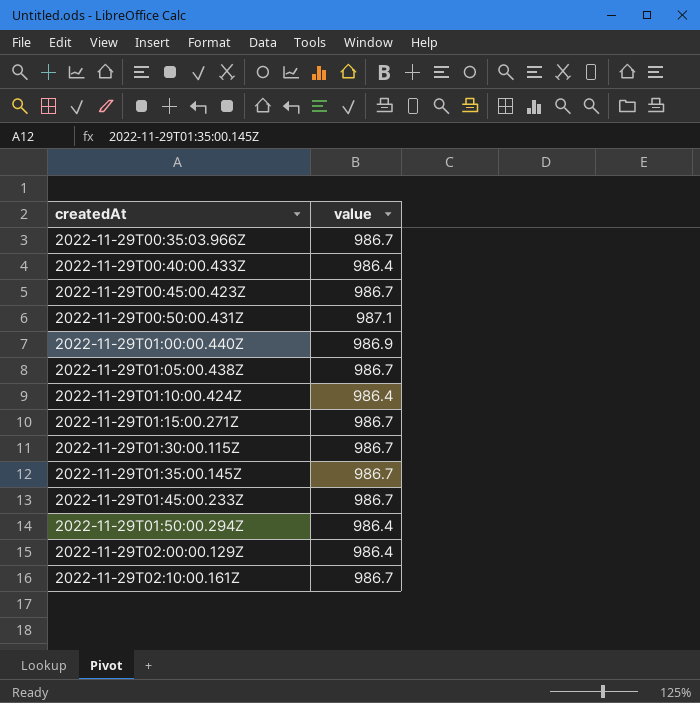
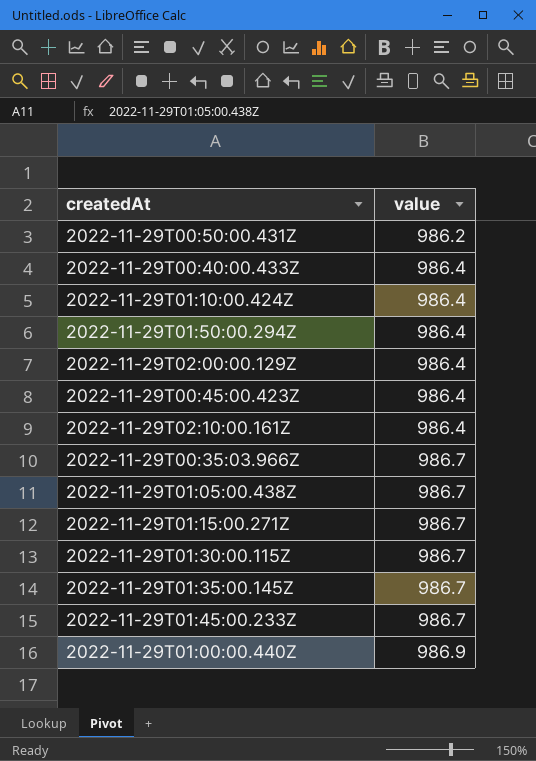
row order: createdAt ascending -> value ascending
2022-11-29T00:50:00.431Z | value: 987.1 -> 986.2
2022-11-29T00:45:00.423Z | value: 986.7 -> 986.4
2022-11-29T02:10:00.161Z | value: 986.7 -> 986.4

